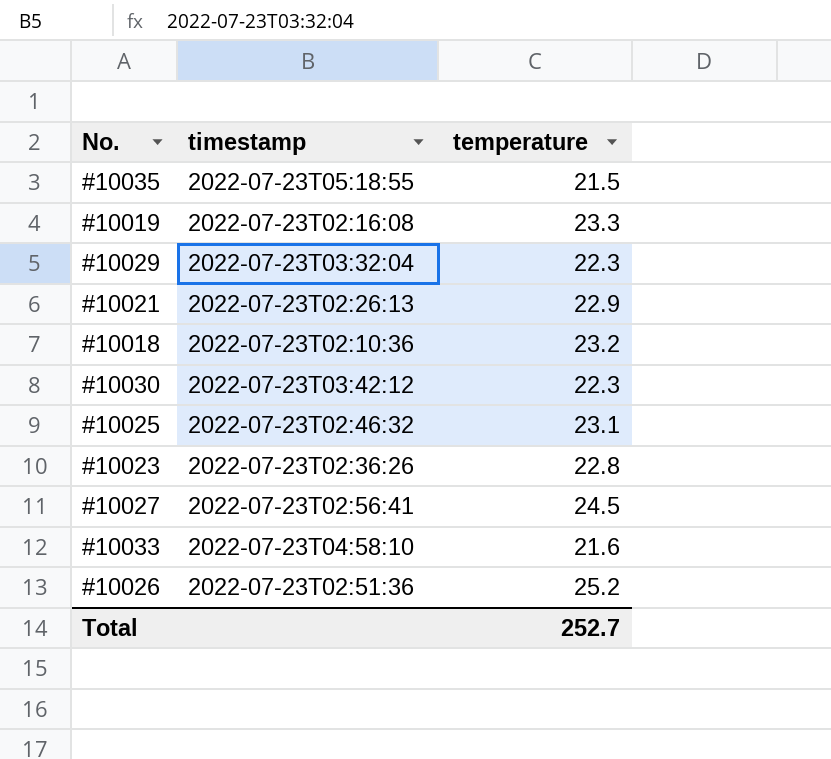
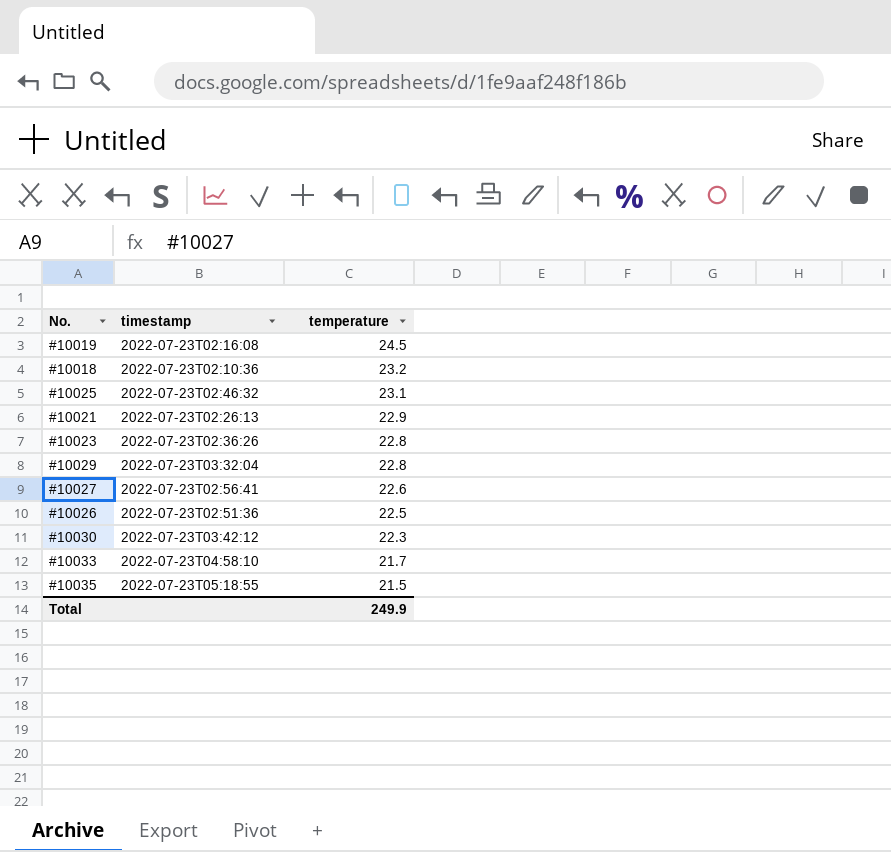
row order: none -> temperature descending
#10019 | temperature: 23.3 -> 24.5
#10029 | temperature: 22.3 -> 22.8
#10027 | temperature: 24.5 -> 22.6
#10026 | temperature: 25.2 -> 22.5
#10033 | temperature: 21.6 -> 21.7
Total | temperature: 252.7 -> 249.9

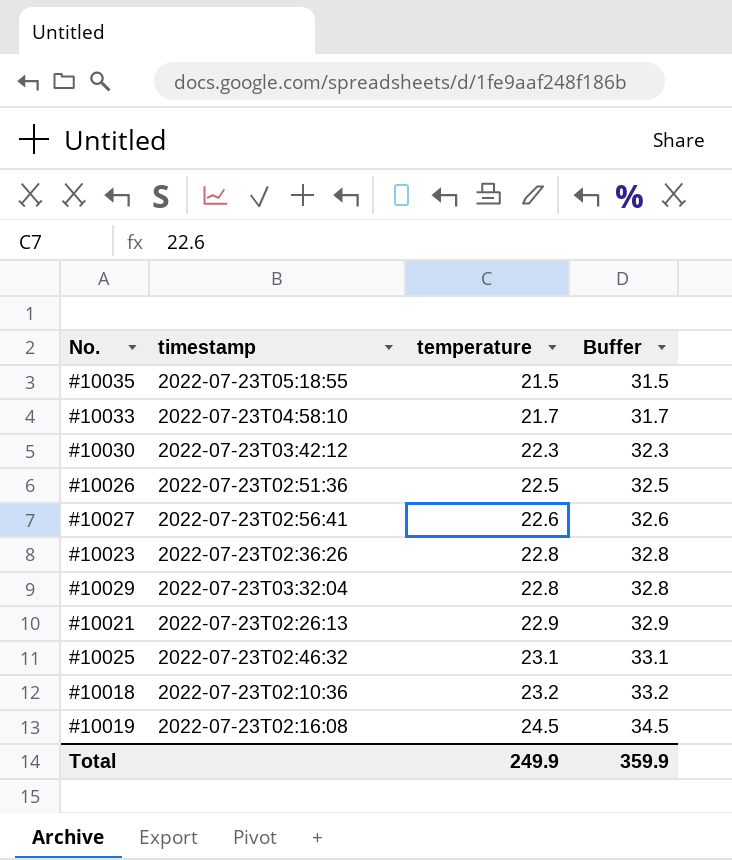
row order: temperature descending -> temperature ascending
column Buffer | formula: none -> [temperature] + 10

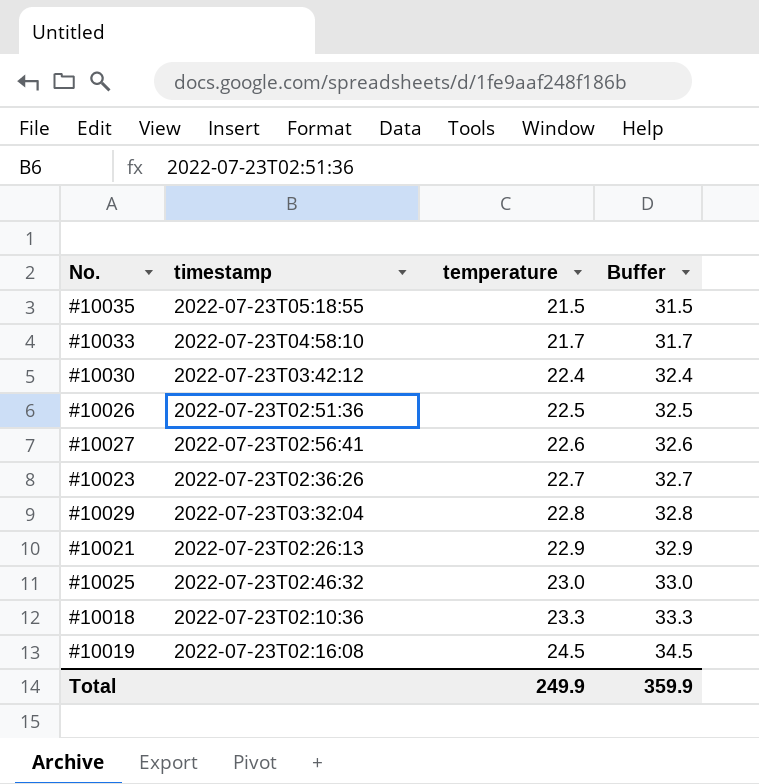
#10030 | temperature: 22.3 -> 22.4
#10030 | Buffer: 32.3 -> 32.4
#10023 | temperature: 22.8 -> 22.7
#10023 | Buffer: 32.8 -> 32.7
#10025 | temperature: 23.1 -> 23.0
#10025 | Buffer: 33.1 -> 33.0
#10018 | temperature: 23.2 -> 23.3
#10018 | Buffer: 33.2 -> 33.3

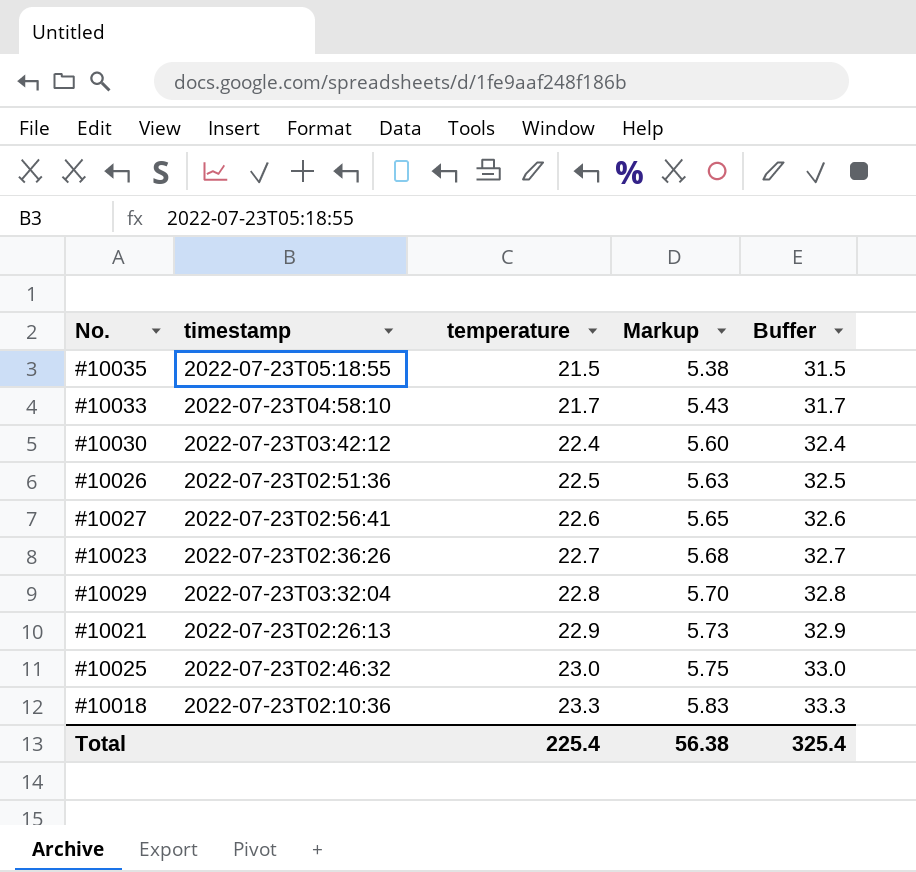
column Markup | formula: none -> [temperature] * 0.25
row #10019: 2022-07-23T02:16:08 | 24.5 | 34.5 -> none
Total | temperature: 249.9 -> 225.4
Total | Buffer: 359.9 -> 325.4

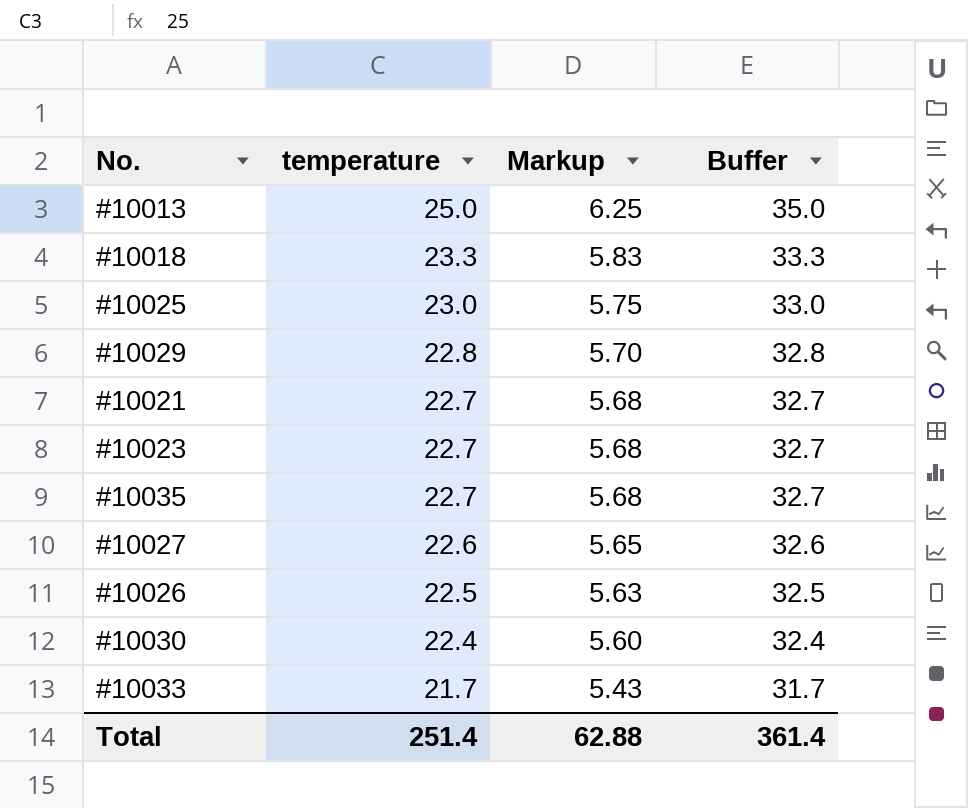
row order: temperature ascending -> temperature descending
column timestamp | position: 2 -> none
row #10013: none -> 25.0 | 6.25 | 35.0
#10021 | temperature: 22.9 -> 22.7
#10021 | Markup: 5.73 -> 5.68
#10021 | Buffer: 32.9 -> 32.7
#10035 | temperature: 21.5 -> 22.7
#10035 | Markup: 5.38 -> 5.68
#10035 | Buffer: 31.5 -> 32.7
Total | temperature: 225.4 -> 251.4
Total | Markup: 56.38 -> 62.88
Total | Buffer: 325.4 -> 361.4

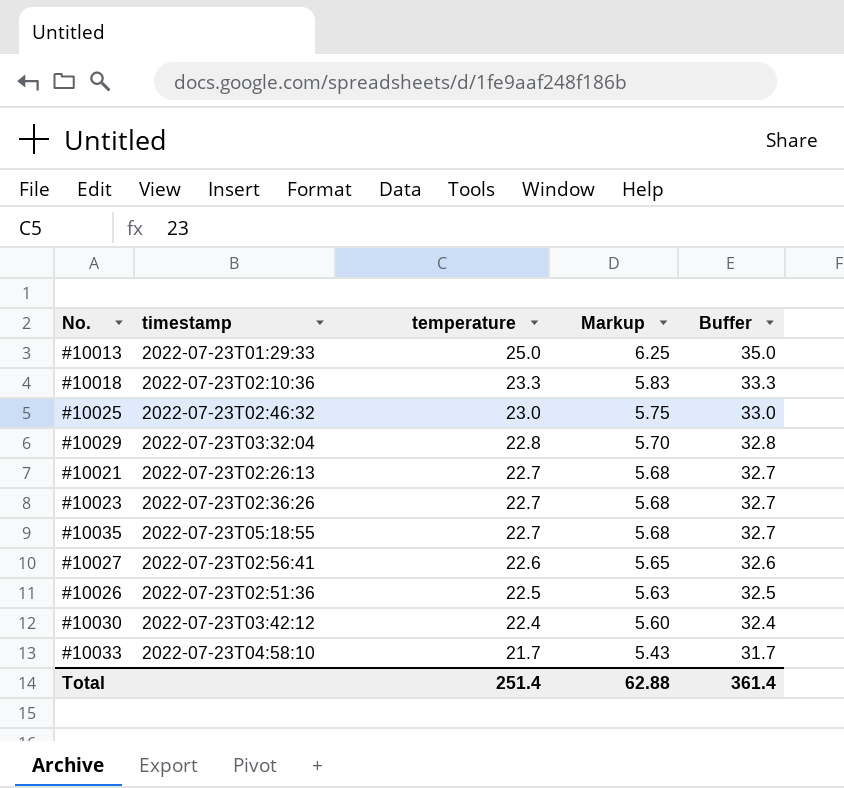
column timestamp | position: none -> 2

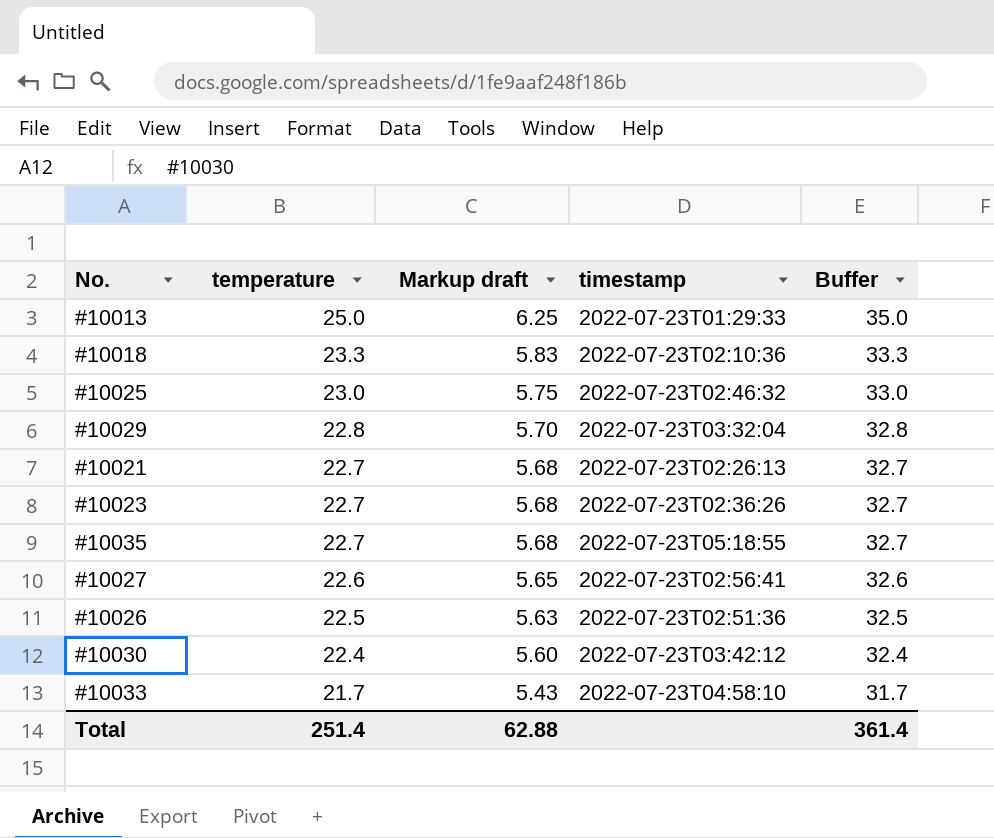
column name: Markup -> Markup draft
column timestamp | position: 2 -> 4

